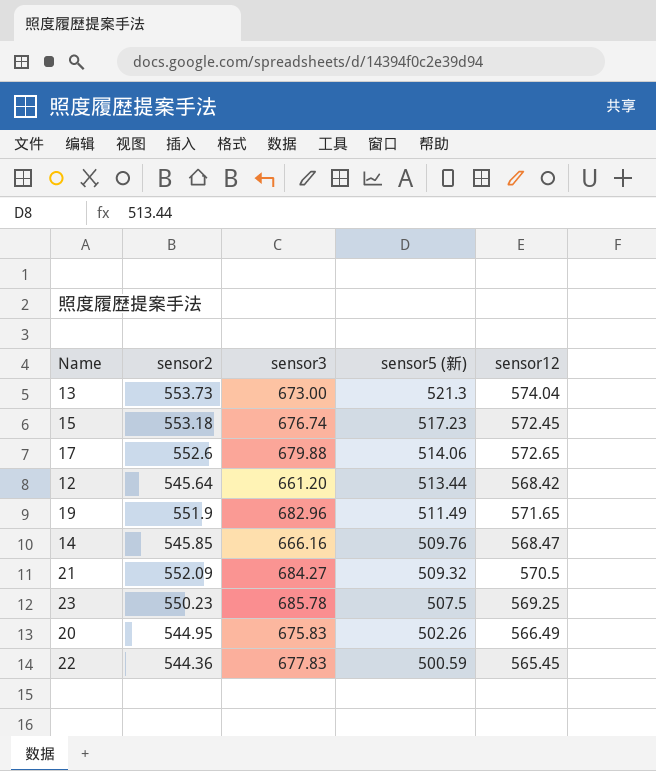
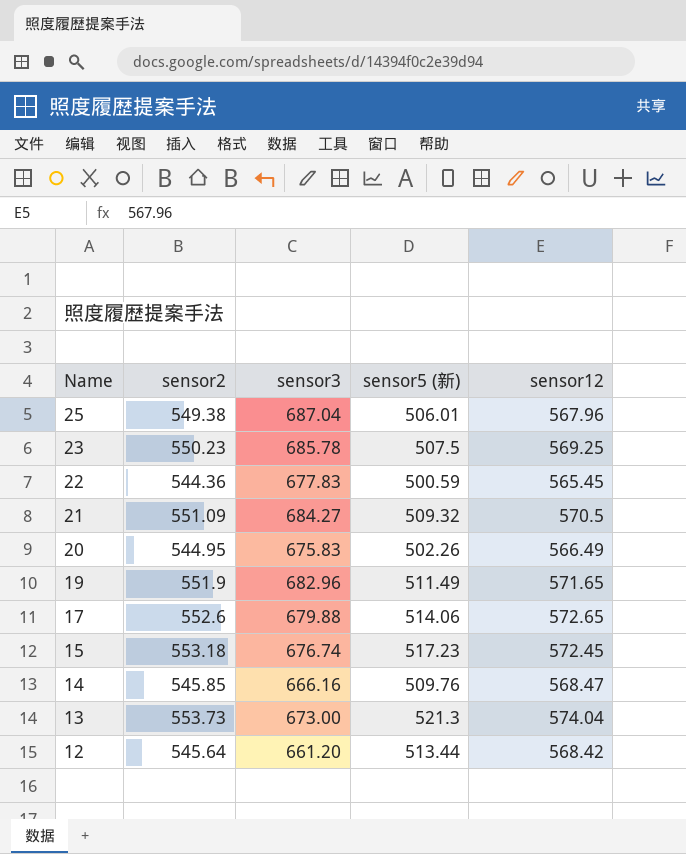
row order: sensor5 (新) descending -> Name descending
row 25: none -> 549.38 | 687.04 | 506.01 | 567.96
21 | sensor2: 552.09 -> 551.09

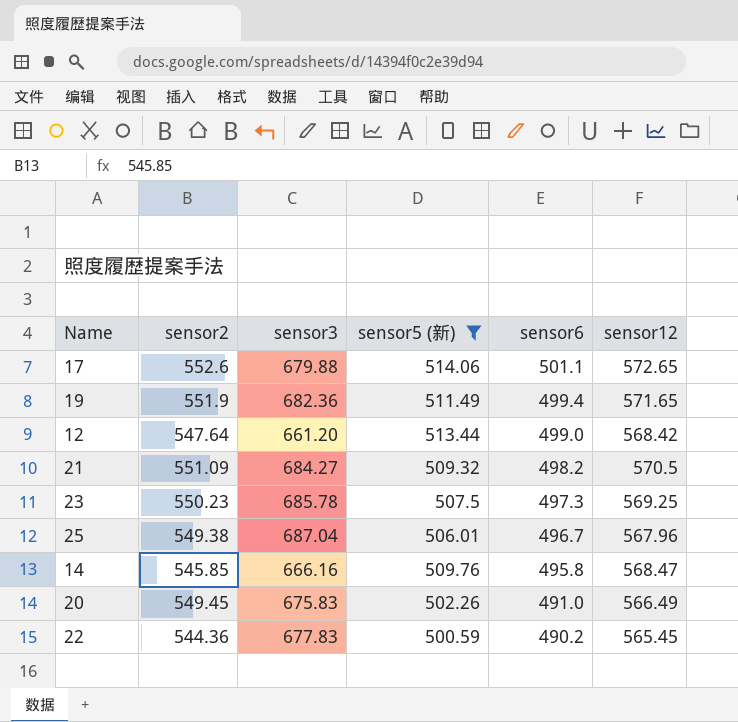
filter: none -> sensor5 (新) <= 514.06
row order: Name descending -> sensor6 descending
column sensor6 | position: none -> 5
19 | sensor3: 682.96 -> 682.36
12 | sensor2: 545.64 -> 547.64
20 | sensor2: 544.95 -> 549.45

